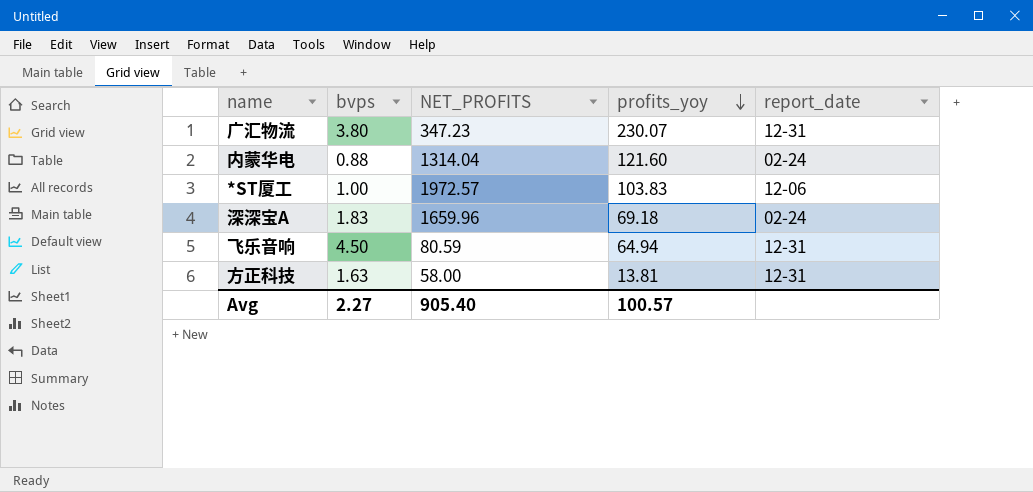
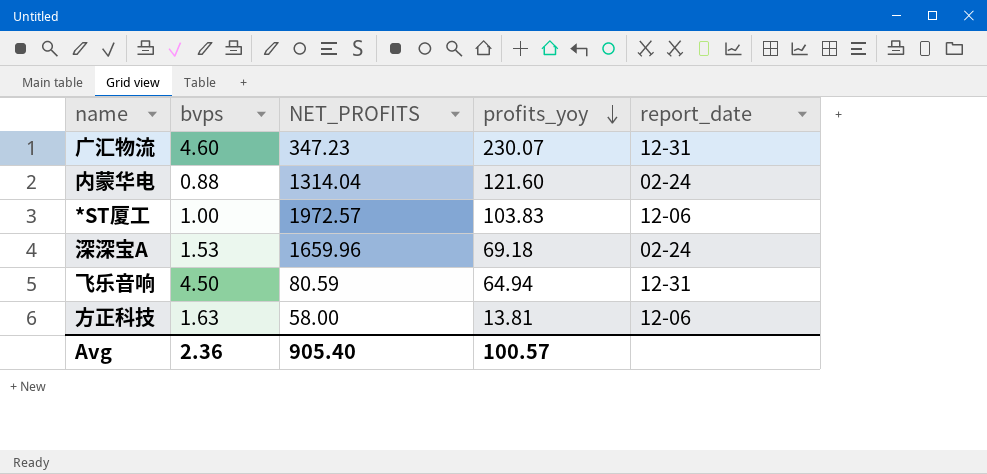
广汇物流 | bvps: 3.80 -> 4.60
深深宝A | bvps: 1.83 -> 1.53
方正科技 | report_date: 12-31 -> 12-06
Avg | bvps: 2.27 -> 2.36

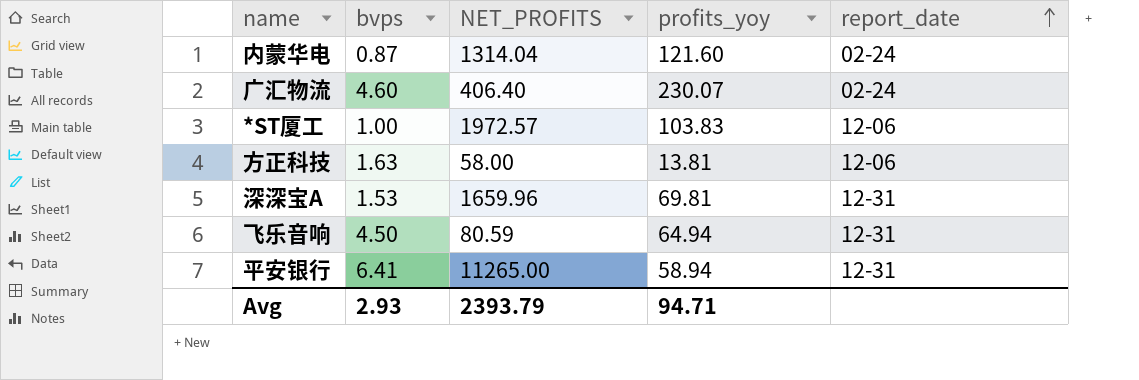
row order: profits_yoy descending -> report_date ascending
内蒙华电 | bvps: 0.88 -> 0.87
广汇物流 | NET_PROFITS: 347.23 -> 406.40
广汇物流 | report_date: 12-31 -> 02-24
深深宝A | profits_yoy: 69.18 -> 69.81
深深宝A | report_date: 02-24 -> 12-31
row 平安银行: none -> 6.41 | 11265.00 | 58.94 | 12-31
Avg | bvps: 2.36 -> 2.93
Avg | NET_PROFITS: 905.40 -> 2393.79
Avg | profits_yoy: 100.57 -> 94.71

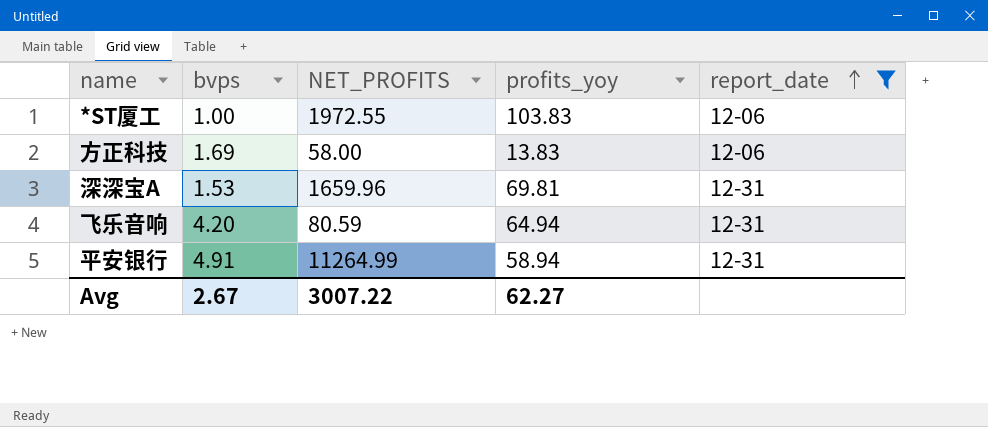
filter: none -> report_date != 02-24
*ST厦工 | NET_PROFITS: 1972.57 -> 1972.55
方正科技 | bvps: 1.63 -> 1.69
方正科技 | profits_yoy: 13.81 -> 13.83
飞乐音响 | bvps: 4.50 -> 4.20
平安银行 | bvps: 6.41 -> 4.91
平安银行 | NET_PROFITS: 11265.00 -> 11264.99
Avg | bvps: 2.93 -> 2.67
Avg | NET_PROFITS: 2393.79 -> 3007.22
Avg | profits_yoy: 94.71 -> 62.27

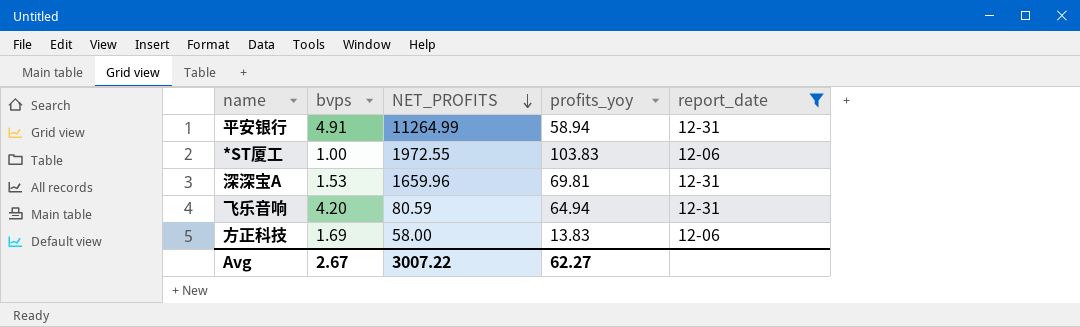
row order: report_date ascending -> NET_PROFITS descending

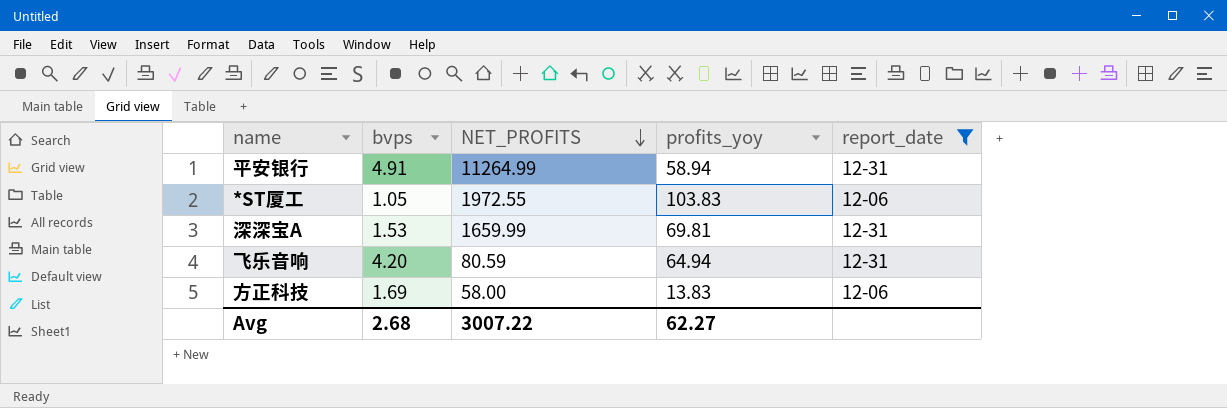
*ST厦工 | bvps: 1.00 -> 1.05
深深宝A | NET_PROFITS: 1659.96 -> 1659.99
Avg | bvps: 2.67 -> 2.68

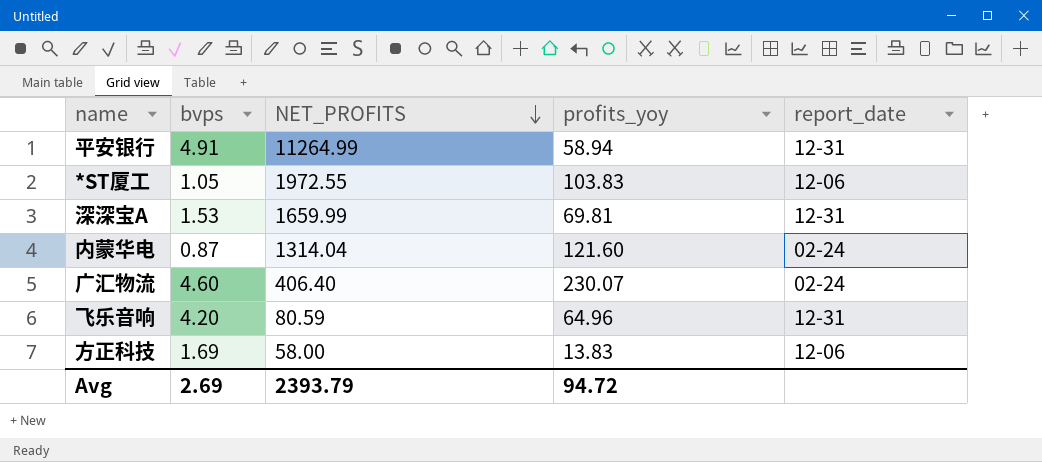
filter: report_date != 02-24 -> none
飞乐音响 | profits_yoy: 64.94 -> 64.96
Avg | bvps: 2.68 -> 2.69
Avg | NET_PROFITS: 3007.22 -> 2393.79
Avg | profits_yoy: 62.27 -> 94.72

